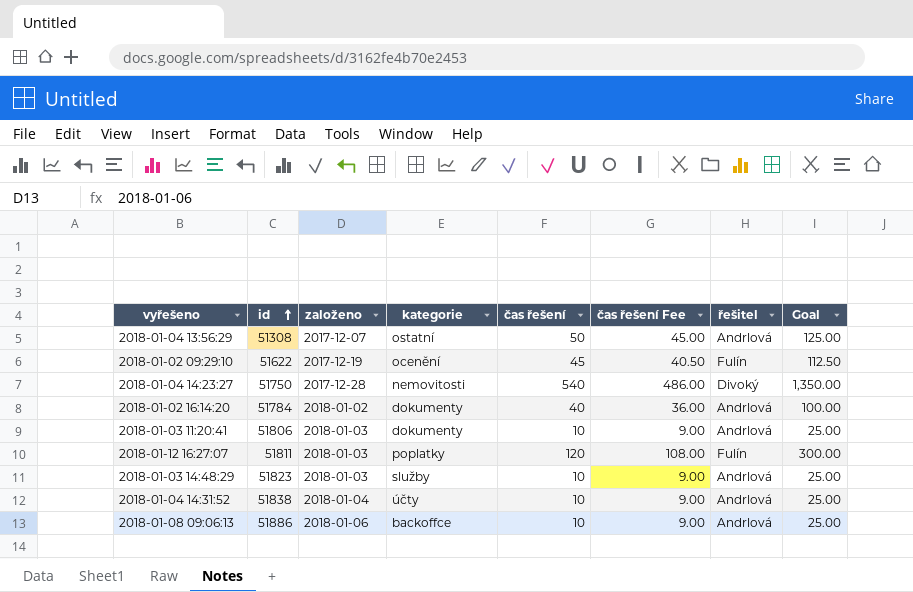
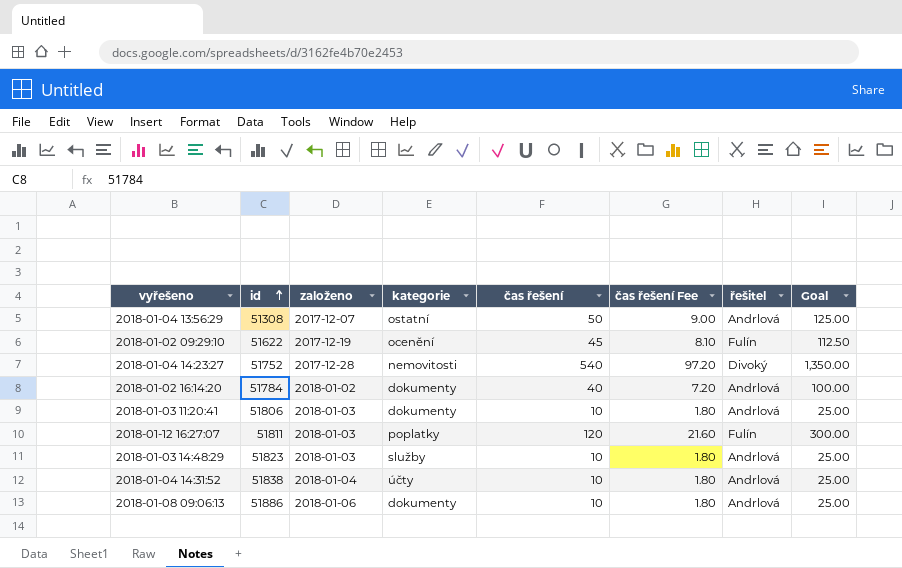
column čas řešení Fee | formula: [čas řešení] * 0.9 -> [čas řešení] * 0.18
2018-01-04 14:23:27 | id: 51750 -> 51752
2018-01-08 09:06:13 | kategorie: backoffce -> dokumenty

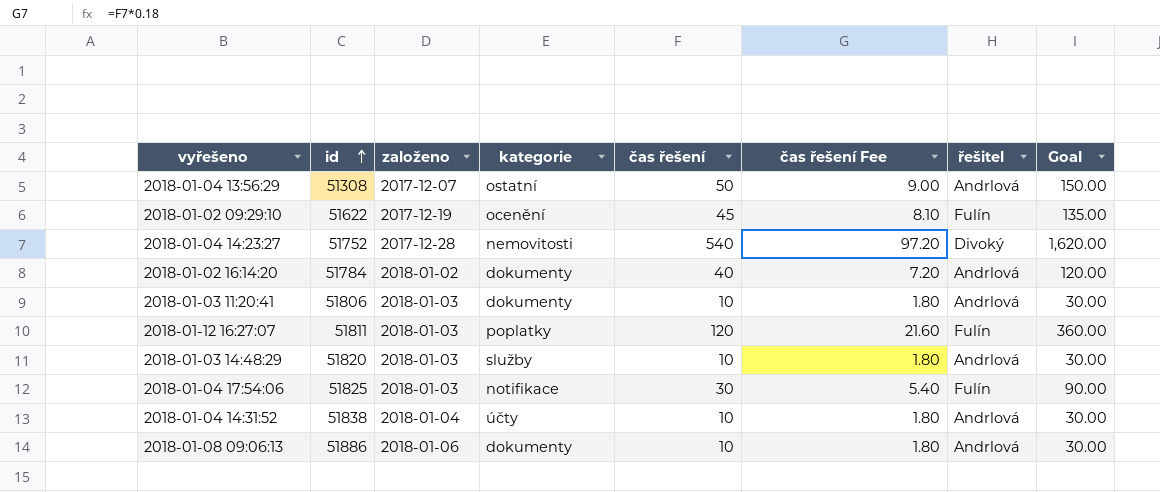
column Goal | formula: [čas řešení] * 2.5 -> [čas řešení] * 3
2018-01-03 14:48:29 | id: 51823 -> 51820
row 2018-01-04 17:54:06: none -> 51825 | 2018-01-03 | notifikace | 30 | 5.40 | Fulín | 90.00

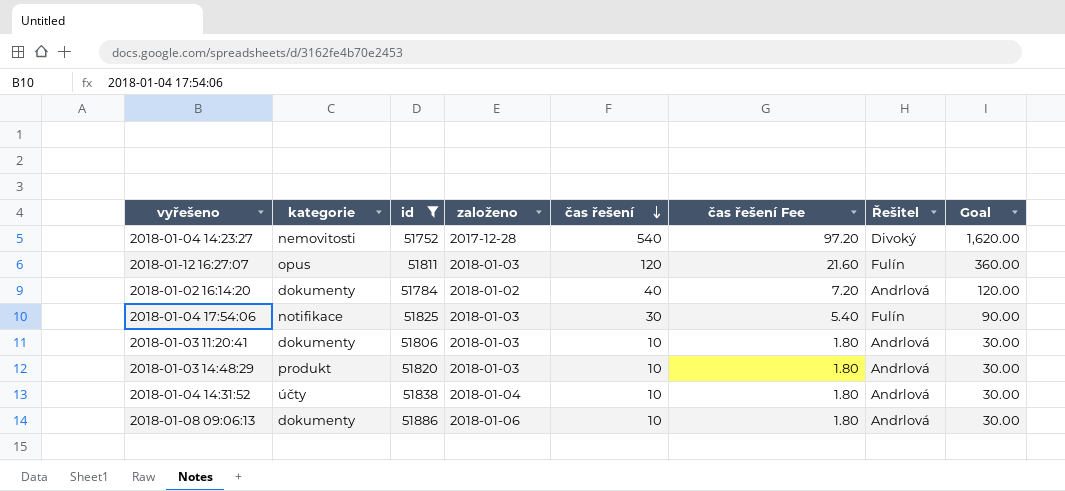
filter: none -> id >= 51752
row order: id ascending -> čas řešení descending
column kategorie | position: 4 -> 2
column name: řešitel -> Řešitel
2018-01-12 16:27:07 | kategorie: poplatky -> opus
2018-01-03 14:48:29 | kategorie: služby -> produkt

